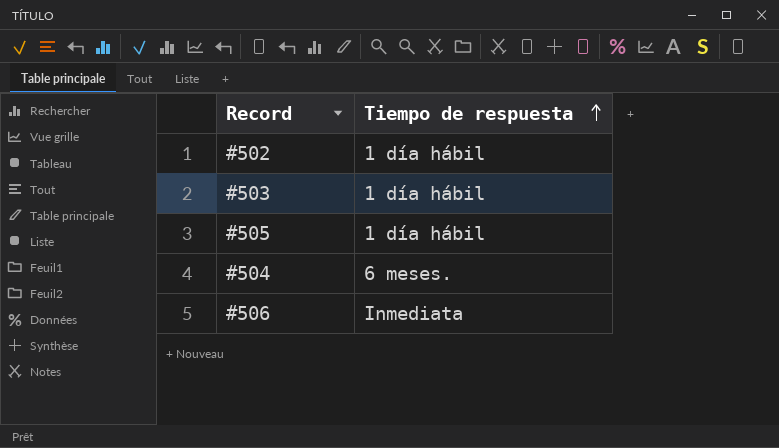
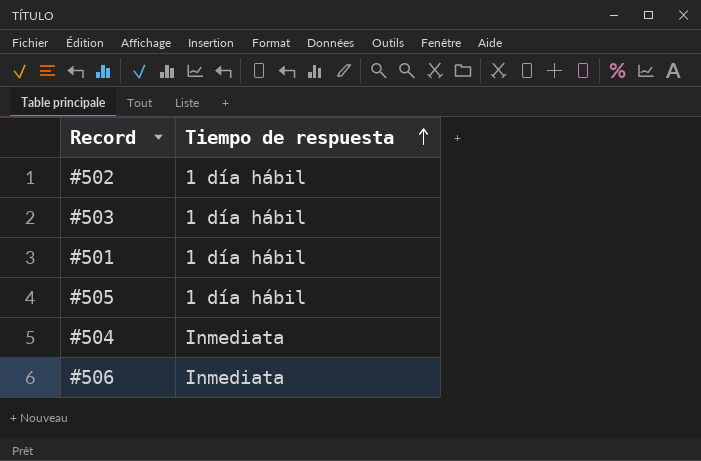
row #501: none -> 1 día hábil
#504 | Tiempo de respuesta: 6 meses. -> Inmediata

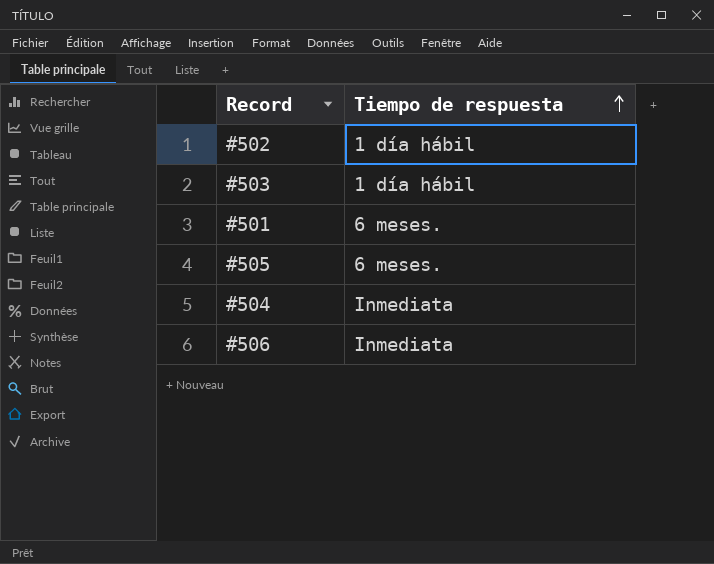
#501 | Tiempo de respuesta: 1 día hábil -> 6 meses.
#505 | Tiempo de respuesta: 1 día hábil -> 6 meses.

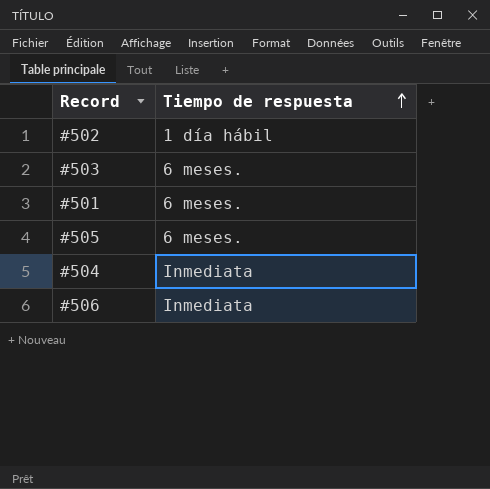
#503 | Tiempo de respuesta: 1 día hábil -> 6 meses.

